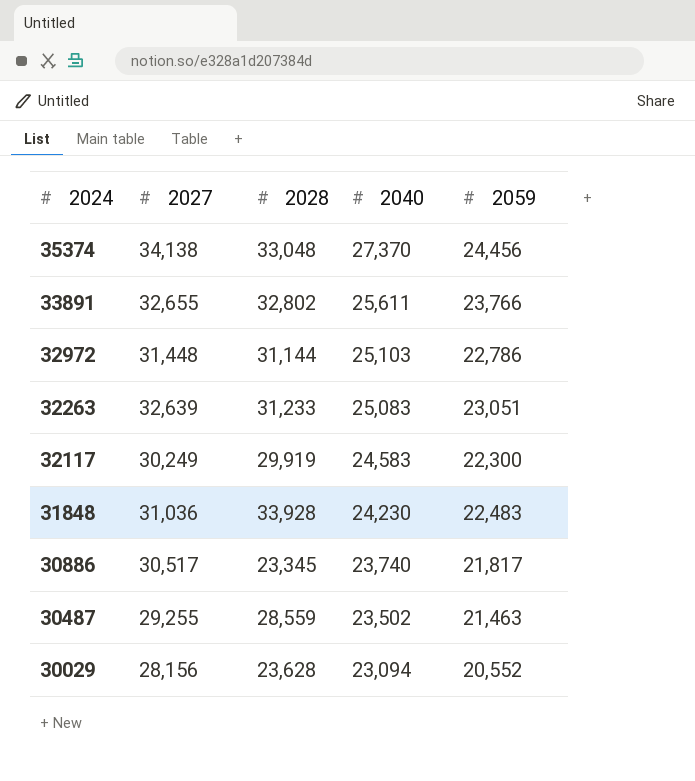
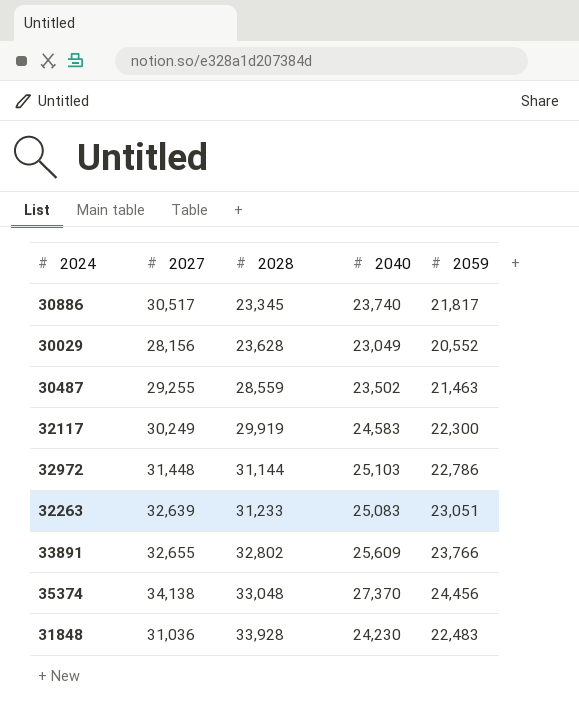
row order: 2024 descending -> 2028 ascending
30029 | 2040: 23,094 -> 23,049
33891 | 2040: 25,611 -> 25,609

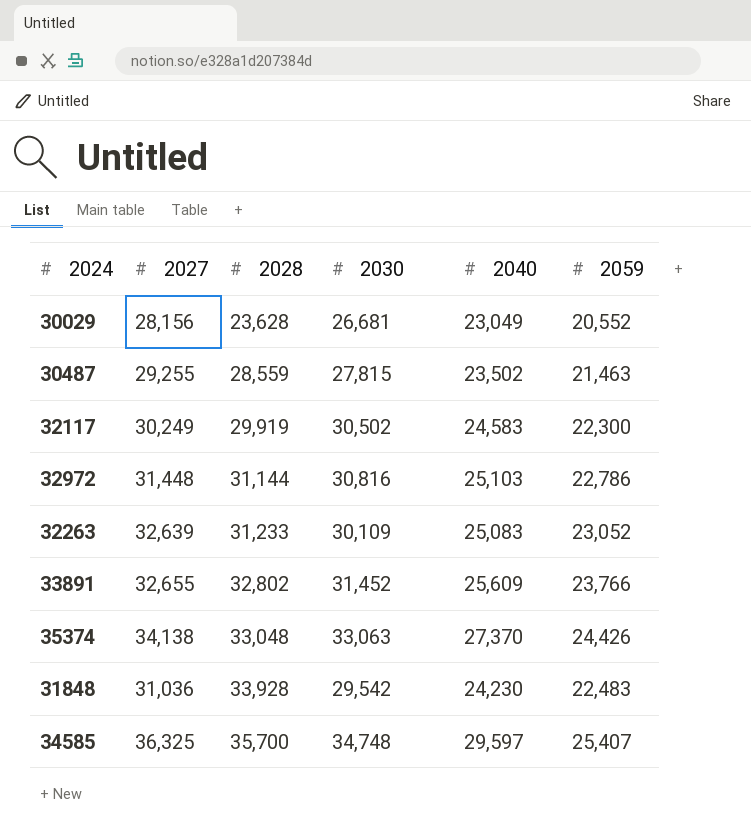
column 2030 | position: none -> 4
row 30886: 30,517 | 23,345 | 23,740 | 21,817 -> none
32263 | 2059: 23,051 -> 23,052
35374 | 2059: 24,456 -> 24,426
row 34585: none -> 36,325 | 35,700 | 34,748 | 29,597 | 25,407

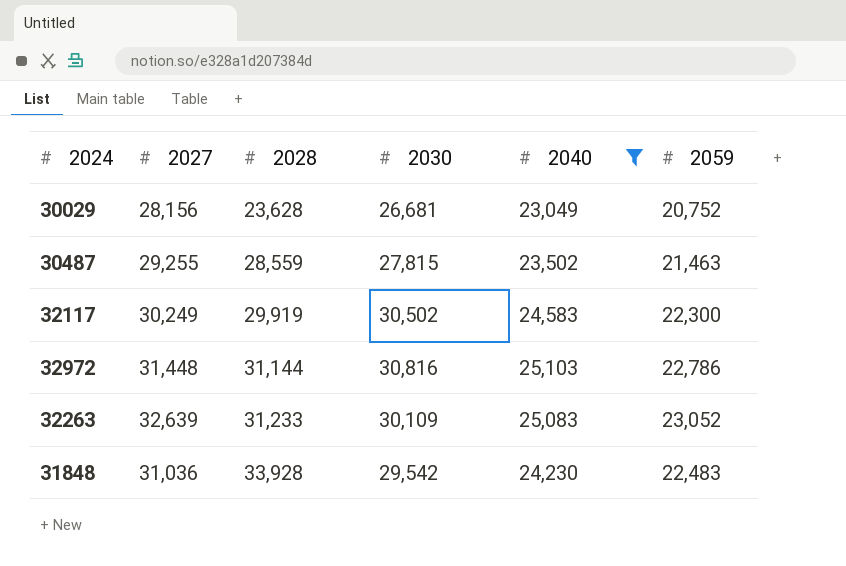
filter: none -> 2040 <= 25,103
30029 | 2059: 20,552 -> 20,752

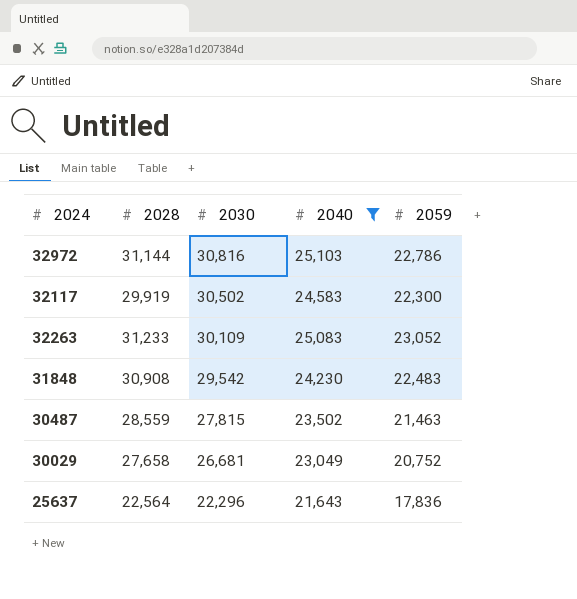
row order: 2028 ascending -> 2030 descending
column 2027 | position: 2 -> none
31848 | 2028: 33,928 -> 30,908
30029 | 2028: 23,628 -> 27,658
row 25637: none -> 22,564 | 22,296 | 21,643 | 17,836

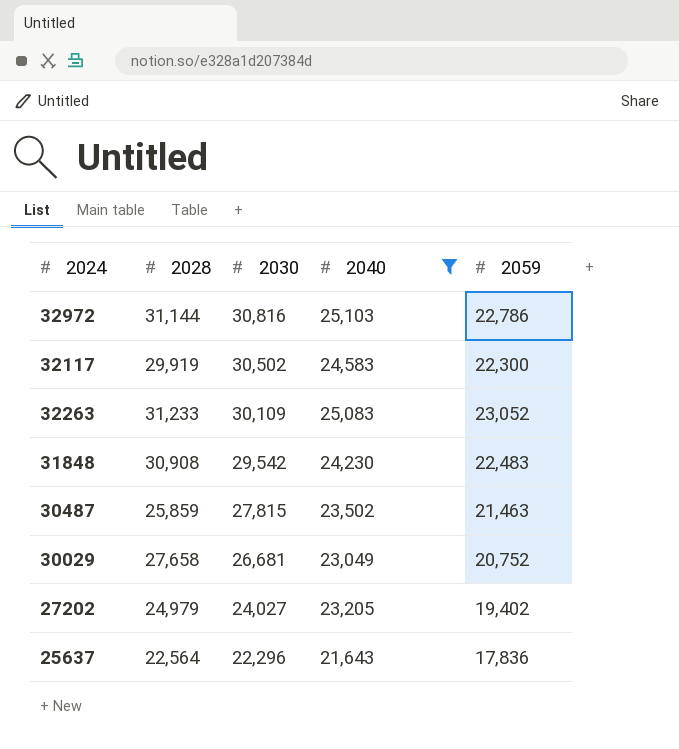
30487 | 2028: 28,559 -> 25,859
row 27202: none -> 24,979 | 24,027 | 23,205 | 19,402

